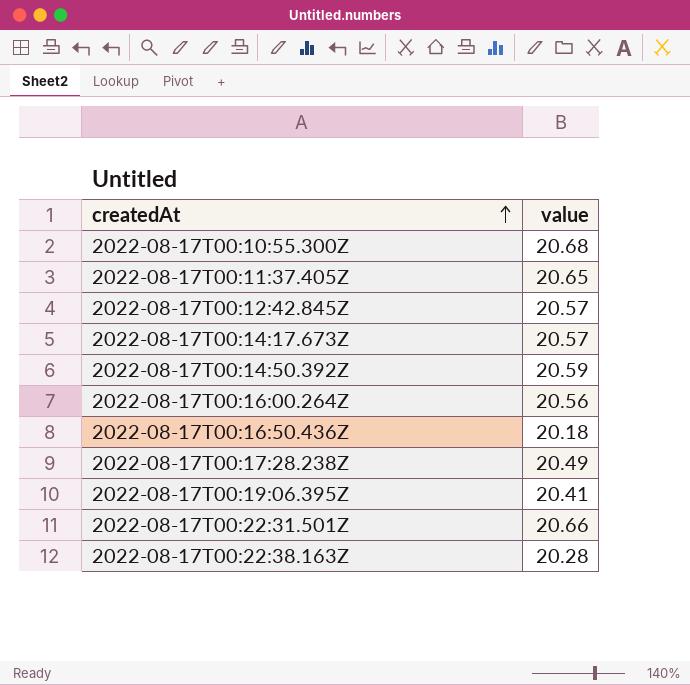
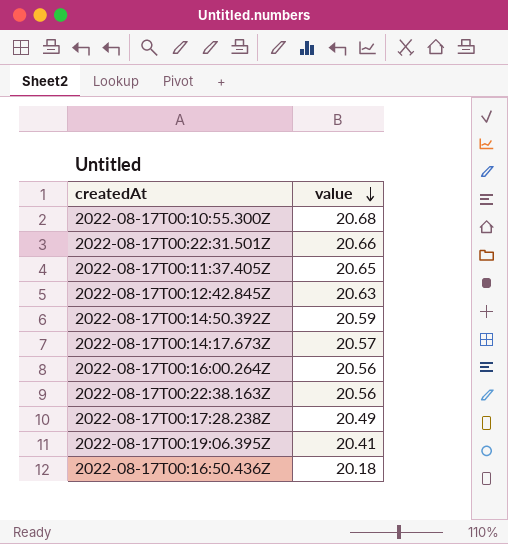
row order: createdAt ascending -> value descending
2022-08-17T00:12:42.845Z | value: 20.57 -> 20.63
2022-08-17T00:22:38.163Z | value: 20.28 -> 20.56

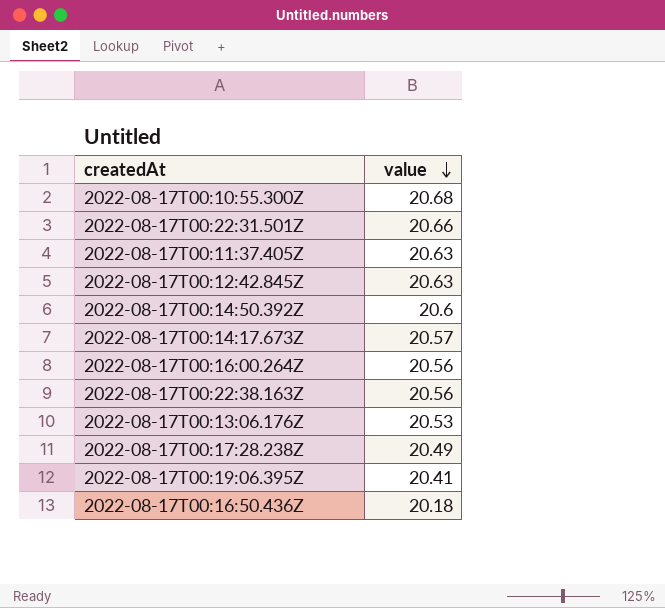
2022-08-17T00:11:37.405Z | value: 20.65 -> 20.63
2022-08-17T00:14:50.392Z | value: 20.59 -> 20.6
row 2022-08-17T00:13:06.176Z: none -> 20.53

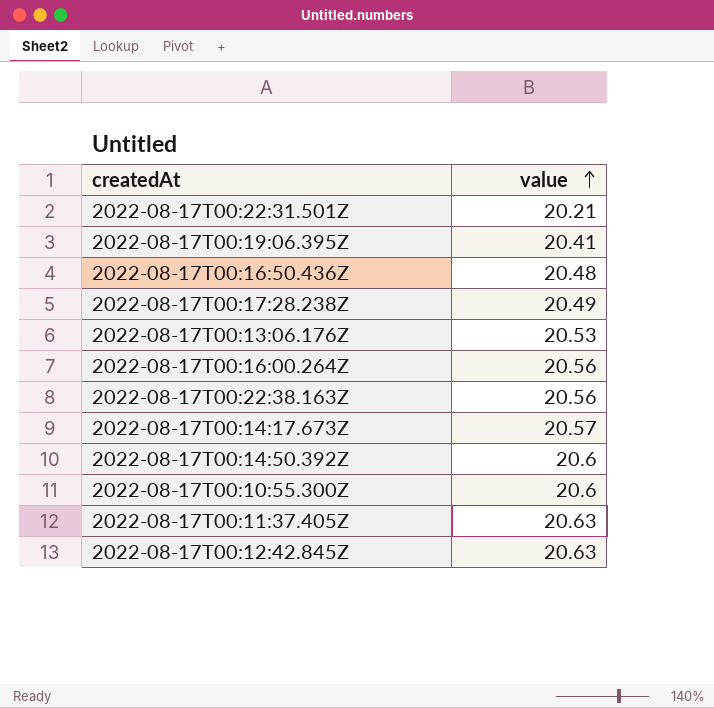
row order: value descending -> value ascending
2022-08-17T00:22:31.501Z | value: 20.66 -> 20.21
2022-08-17T00:16:50.436Z | value: 20.18 -> 20.48
2022-08-17T00:10:55.300Z | value: 20.68 -> 20.6

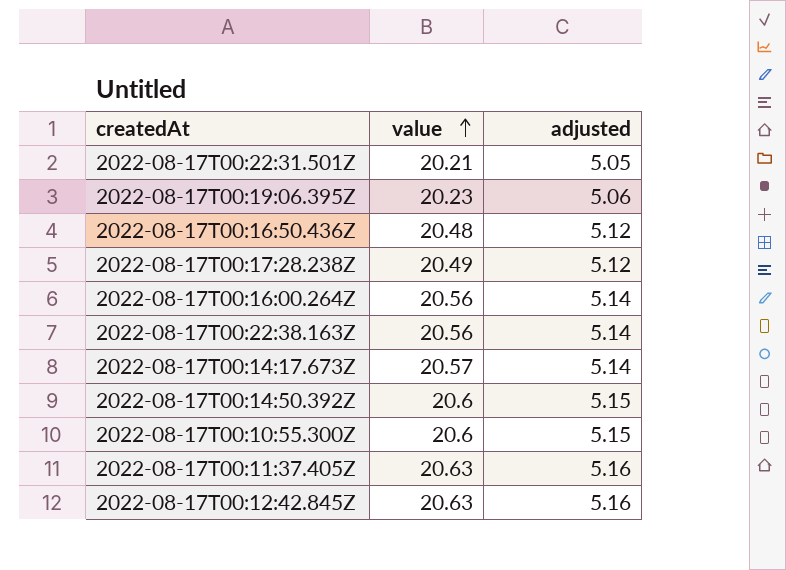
column adjusted | formula: none -> [value] * 0.25
row 2022-08-17T00:13:06.176Z: 20.53 -> none
2022-08-17T00:19:06.395Z | value: 20.41 -> 20.23

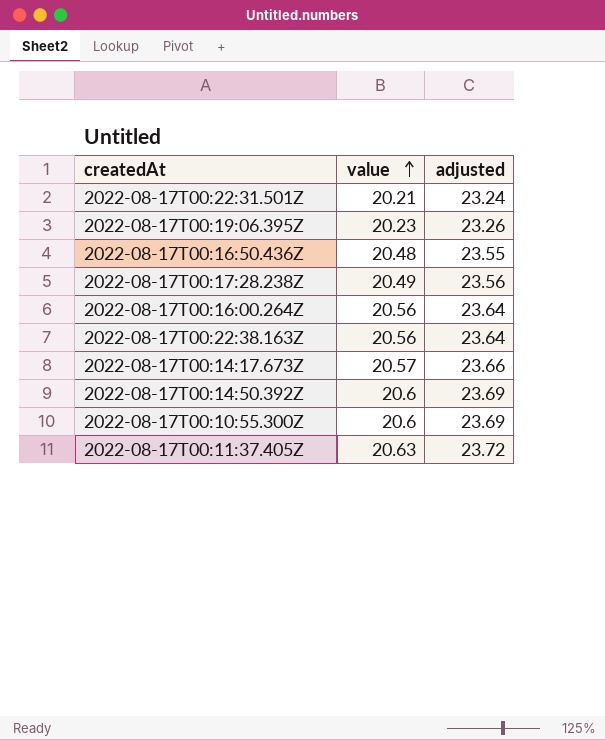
column adjusted | formula: [value] * 0.25 -> [value] * 1.15
row 2022-08-17T00:12:42.845Z: 20.63 | 5.16 -> none

